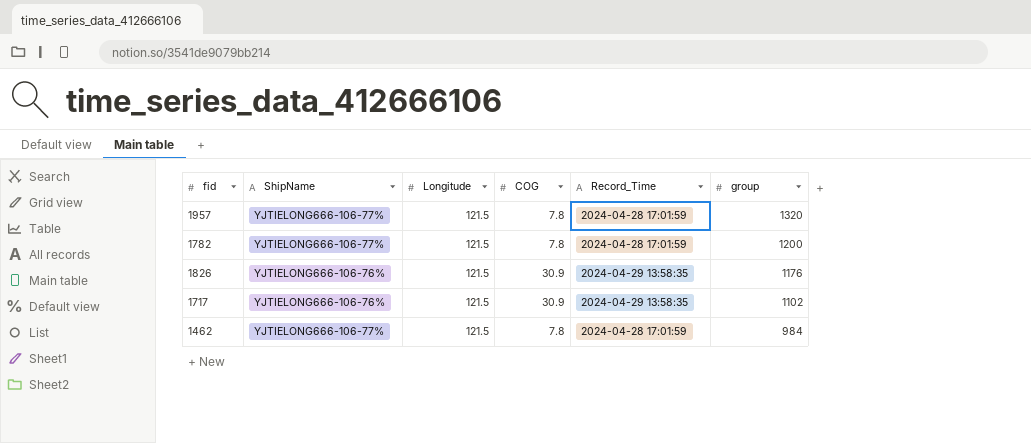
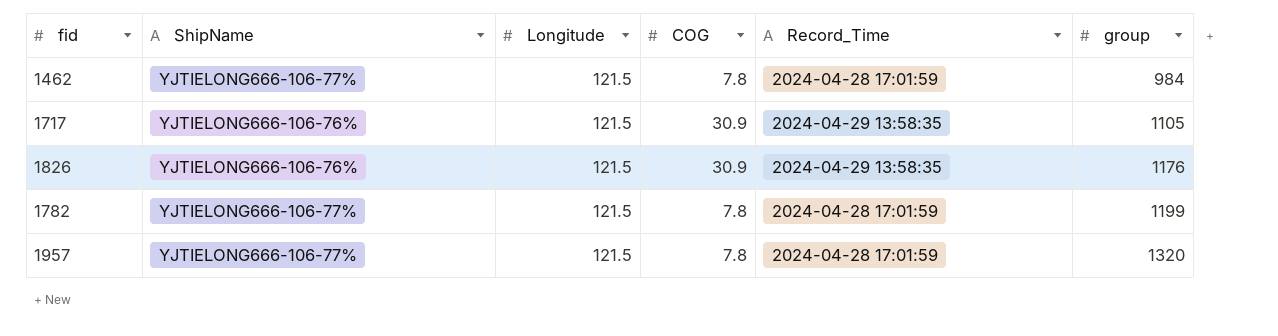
row order: group descending -> group ascending
1717 | group: 1102 -> 1105
1782 | group: 1200 -> 1199

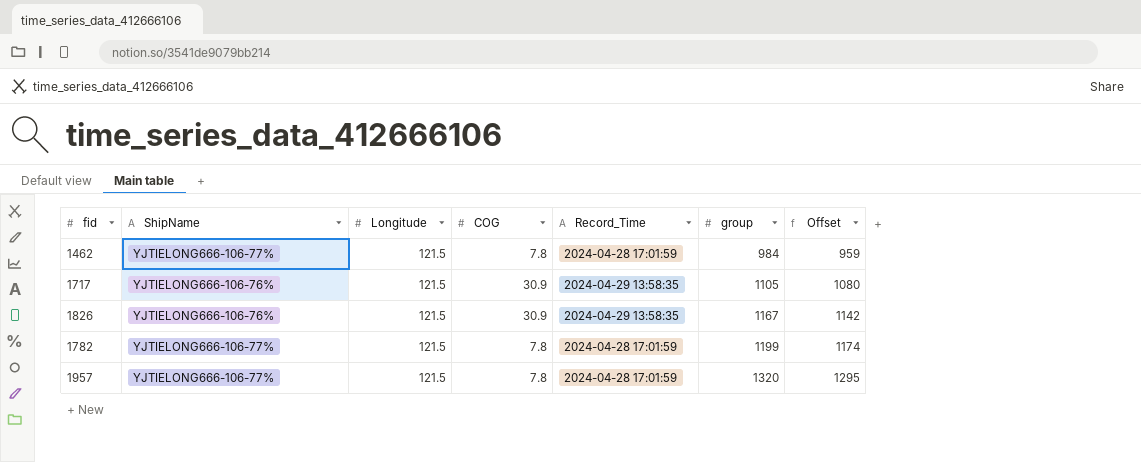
column Offset | formula: none -> [group] - 25
1826 | group: 1176 -> 1167

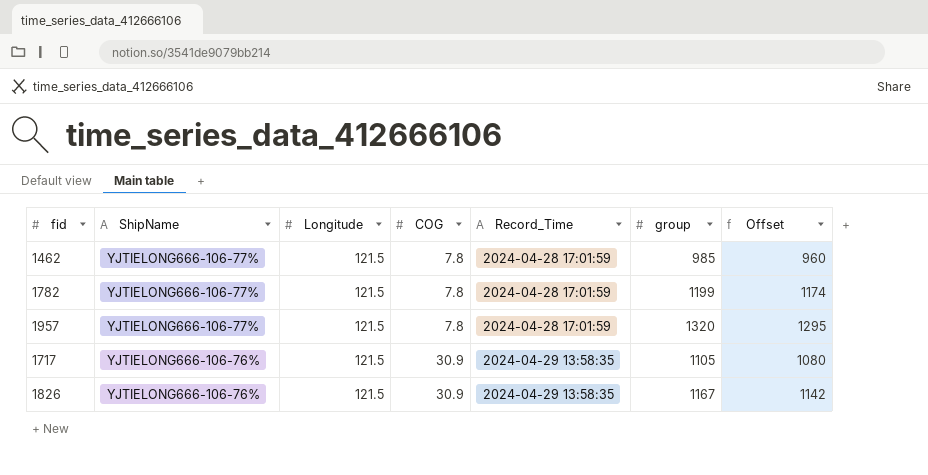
row order: group ascending -> ShipName descending
1462 | group: 984 -> 985
1462 | Offset: 959 -> 960

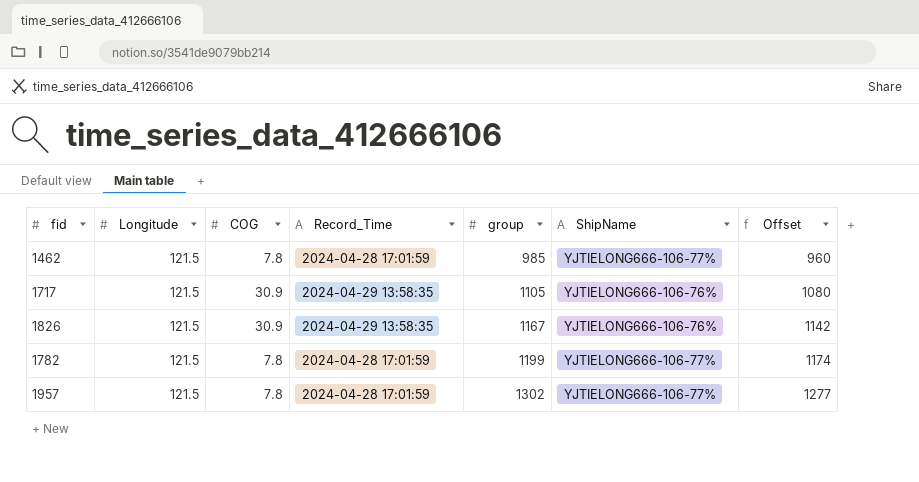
row order: ShipName descending -> group ascending
column ShipName | position: 2 -> 6
1957 | group: 1320 -> 1302
1957 | Offset: 1295 -> 1277

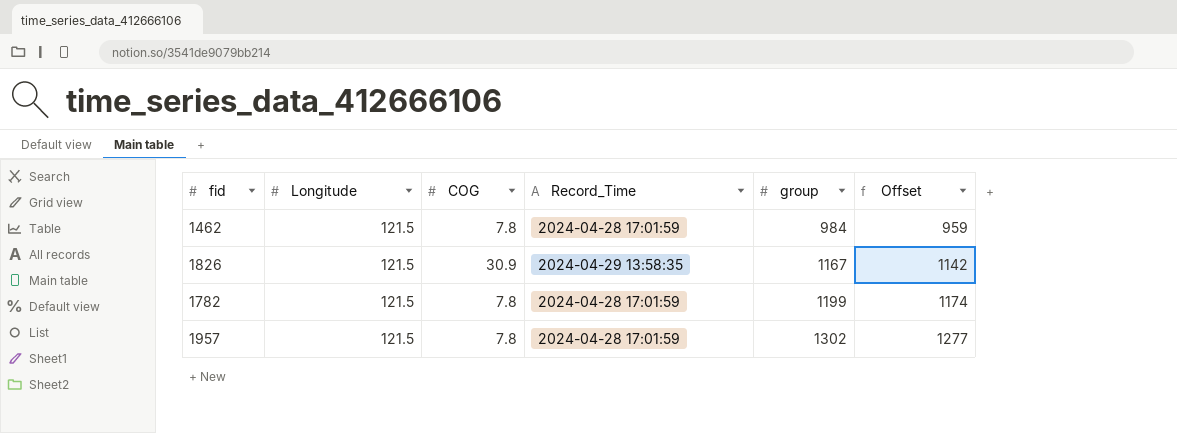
column ShipName | position: 6 -> none
row 1717: 121.5 | 30.9 | 2024-04-29 13:58:35 | 1105 | YJTIELONG666-106-76% | 1080 -> none
1462 | group: 985 -> 984
1462 | Offset: 960 -> 959

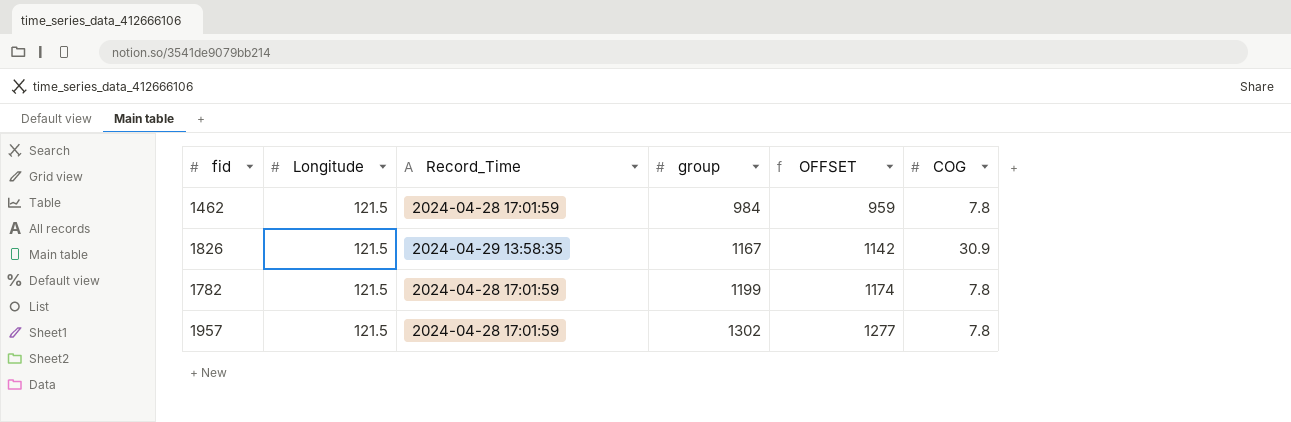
column name: Offset -> OFFSET
column COG | position: 3 -> 6

